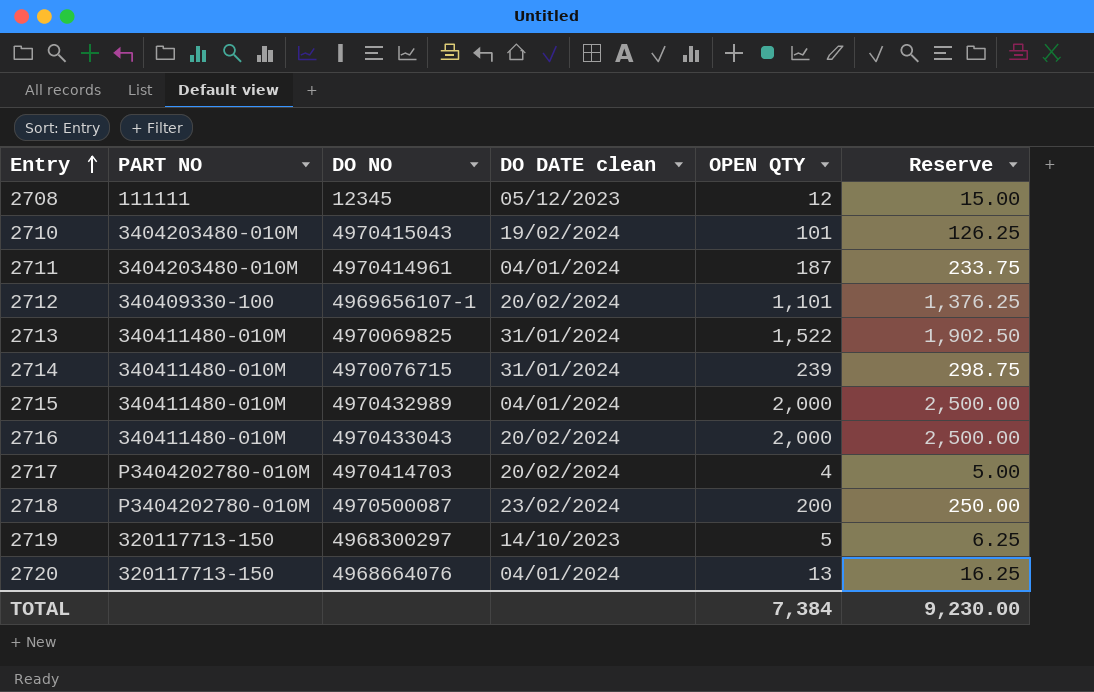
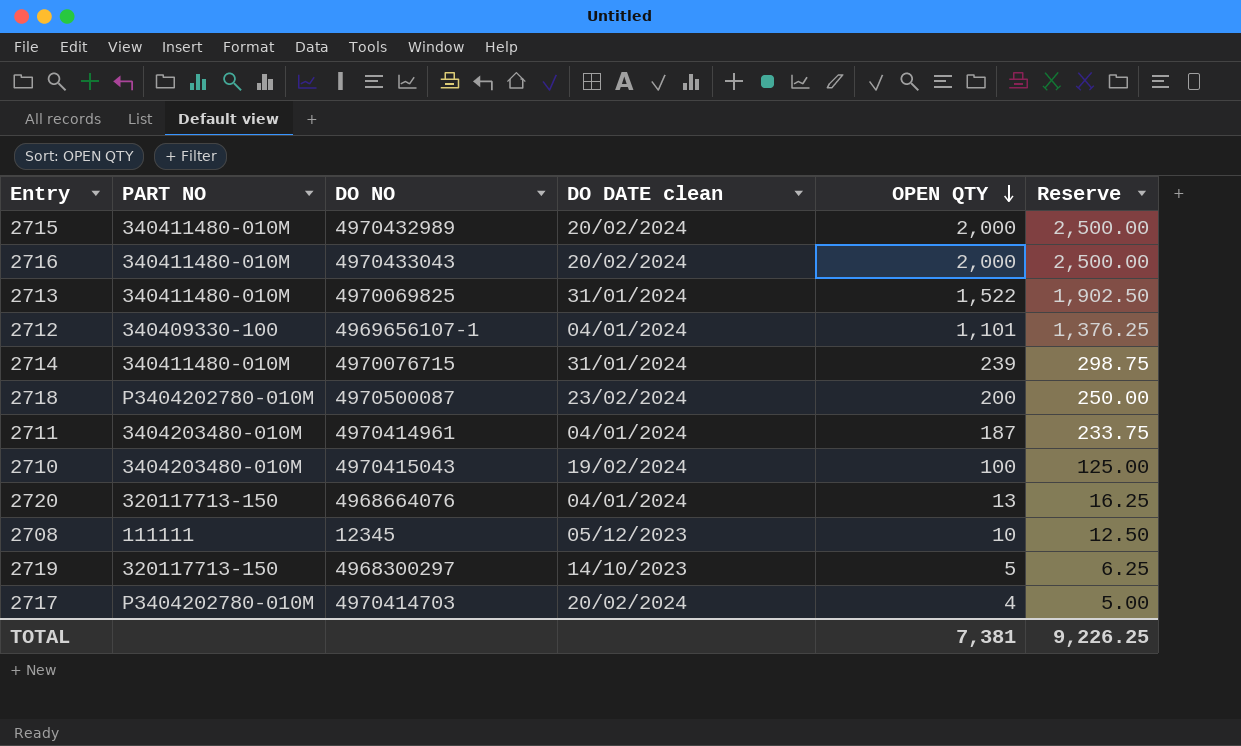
row order: Entry ascending -> OPEN QTY descending
2715 | DO DATE clean: 04/01/2024 -> 20/02/2024
2712 | DO DATE clean: 20/02/2024 -> 04/01/2024
2710 | OPEN QTY: 101 -> 100
2710 | Reserve: 126.25 -> 125.00
2708 | OPEN QTY: 12 -> 10
2708 | Reserve: 15.00 -> 12.50
TOTAL | OPEN QTY: 7,384 -> 7,381
TOTAL | Reserve: 9,230.00 -> 9,226.25

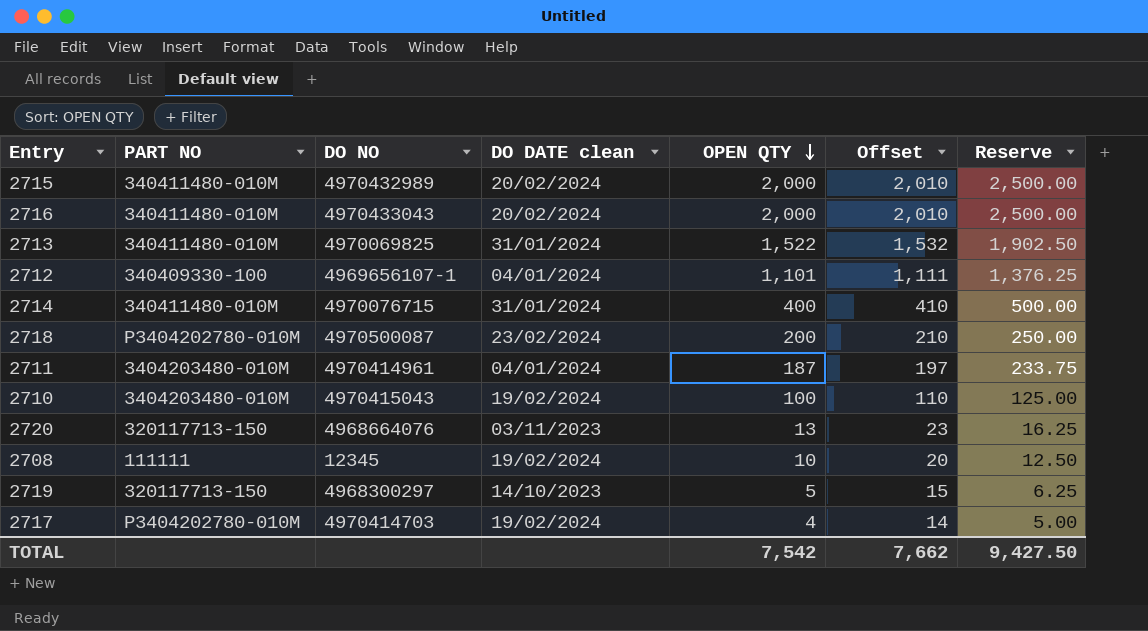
column Offset | formula: none -> [OPEN QTY] + 10
2714 | OPEN QTY: 239 -> 400
2714 | Reserve: 298.75 -> 500.00
2720 | DO DATE clean: 04/01/2024 -> 03/11/2023
2708 | DO DATE clean: 05/12/2023 -> 19/02/2024
2717 | DO DATE clean: 20/02/2024 -> 19/02/2024
TOTAL | OPEN QTY: 7,381 -> 7,542
TOTAL | Reserve: 9,226.25 -> 9,427.50

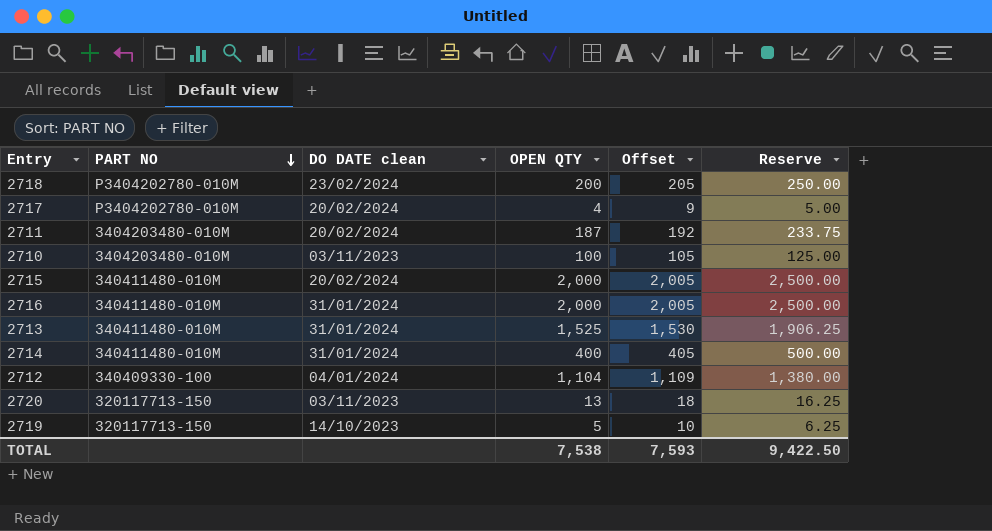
row order: OPEN QTY descending -> PART NO descending
column DO NO | position: 3 -> none
column Offset | formula: [OPEN QTY] + 10 -> [OPEN QTY] + 5
row 2708: 111111 | 12345 | 19/02/2024 | 10 | 20 | 12.50 -> none
2717 | DO DATE clean: 19/02/2024 -> 20/02/2024
2711 | DO DATE clean: 04/01/2024 -> 20/02/2024
2710 | DO DATE clean: 19/02/2024 -> 03/11/2023
2716 | DO DATE clean: 20/02/2024 -> 31/01/2024
2713 | OPEN QTY: 1,522 -> 1,525
2713 | Reserve: 1,902.50 -> 1,906.25
2712 | OPEN QTY: 1,101 -> 1,104
2712 | Reserve: 1,376.25 -> 1,380.00
TOTAL | OPEN QTY: 7,542 -> 7,538
TOTAL | Offset: 7,662 -> 7,593
TOTAL | Reserve: 9,427.50 -> 9,422.50

